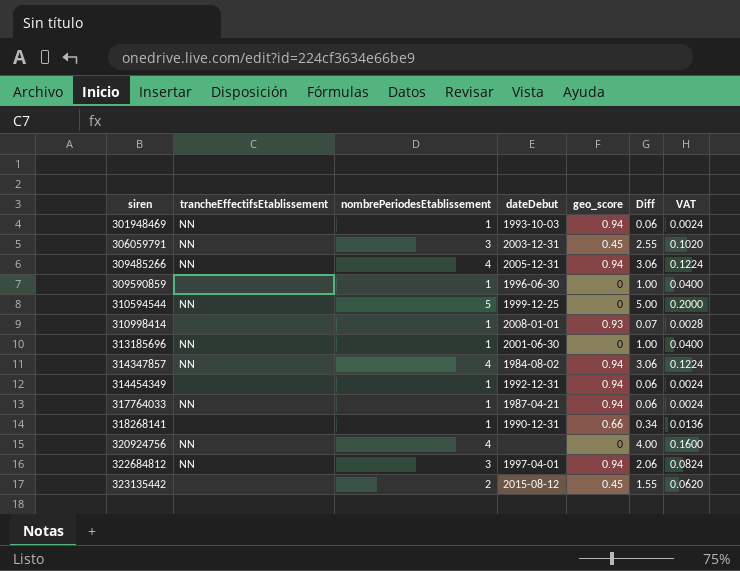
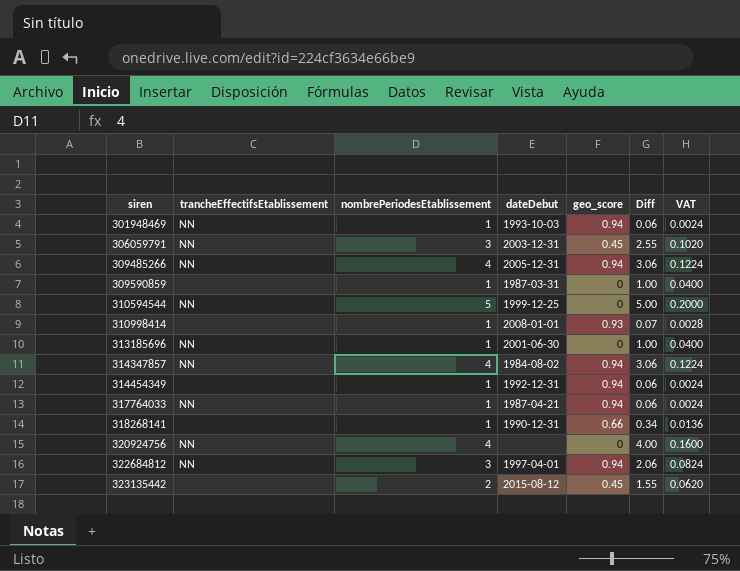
309590859 | dateDebut: 1996-06-30 -> 1987-03-31

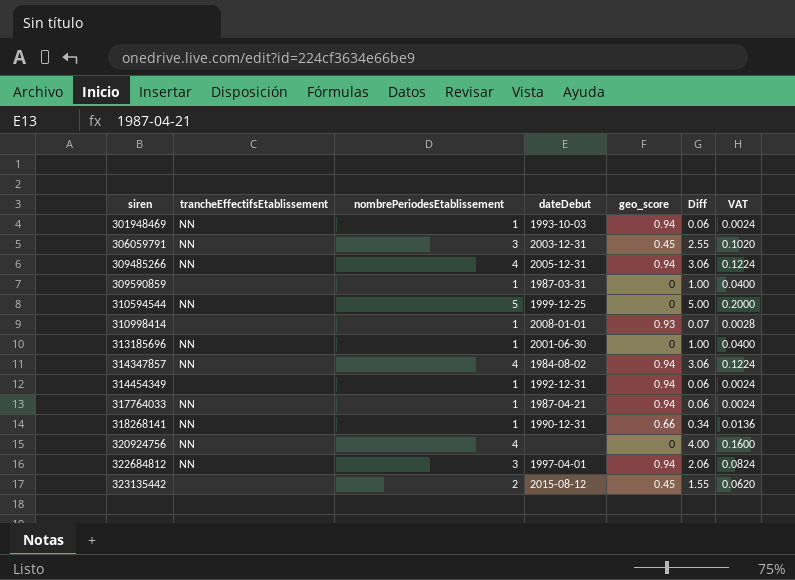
318268141 | trancheEffectifsEtablissement: none -> NN

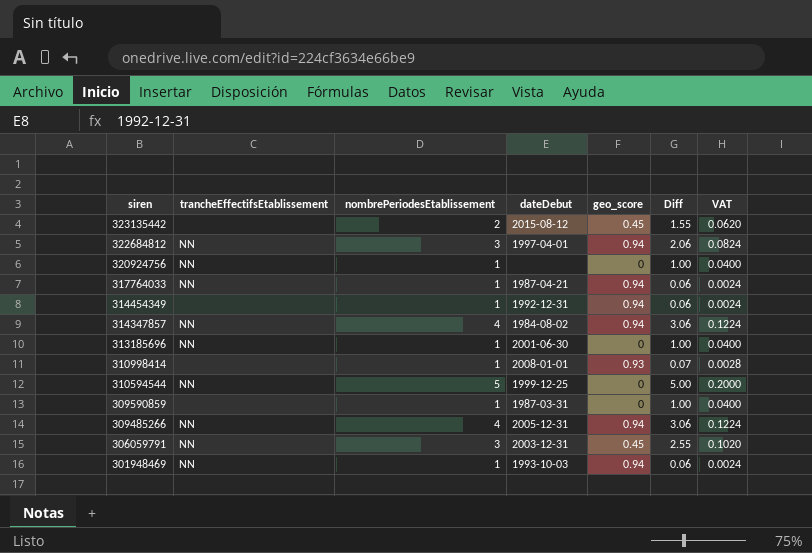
row order: siren ascending -> siren descending
row 318268141: NN | 1 | 1990-12-31 | 0.66 | 0.34 | 0.0136 -> none
320924756 | nombrePeriodesEtablissement: 4 -> 1
320924756 | Diff: 4.00 -> 1.00
320924756 | VAT: 0.1600 -> 0.0400

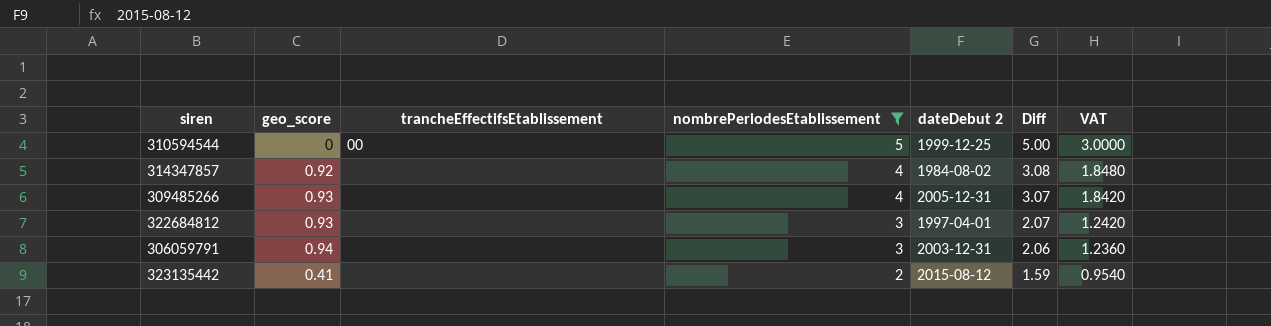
filter: none -> nombrePeriodesEtablissement != 1
row order: siren descending -> nombrePeriodesEtablissement descending
column geo_score | position: 5 -> 2
column name: dateDebut -> dateDebut 2
column VAT | formula: [Diff] * 0.04 -> [Diff] * 0.6
310594544 | trancheEffectifsEtablissement: NN -> 00
314347857 | geo_score: 0.94 -> 0.92
314347857 | trancheEffectifsEtablissement: NN -> none
314347857 | Diff: 3.06 -> 3.08
309485266 | geo_score: 0.94 -> 0.93
309485266 | trancheEffectifsEtablissement: NN -> none
309485266 | Diff: 3.06 -> 3.07
322684812 | geo_score: 0.94 -> 0.93
322684812 | trancheEffectifsEtablissement: NN -> none
322684812 | Diff: 2.06 -> 2.07
306059791 | geo_score: 0.45 -> 0.94
306059791 | trancheEffectifsEtablissement: NN -> none
306059791 | Diff: 2.55 -> 2.06
323135442 | geo_score: 0.45 -> 0.41
323135442 | Diff: 1.55 -> 1.59

